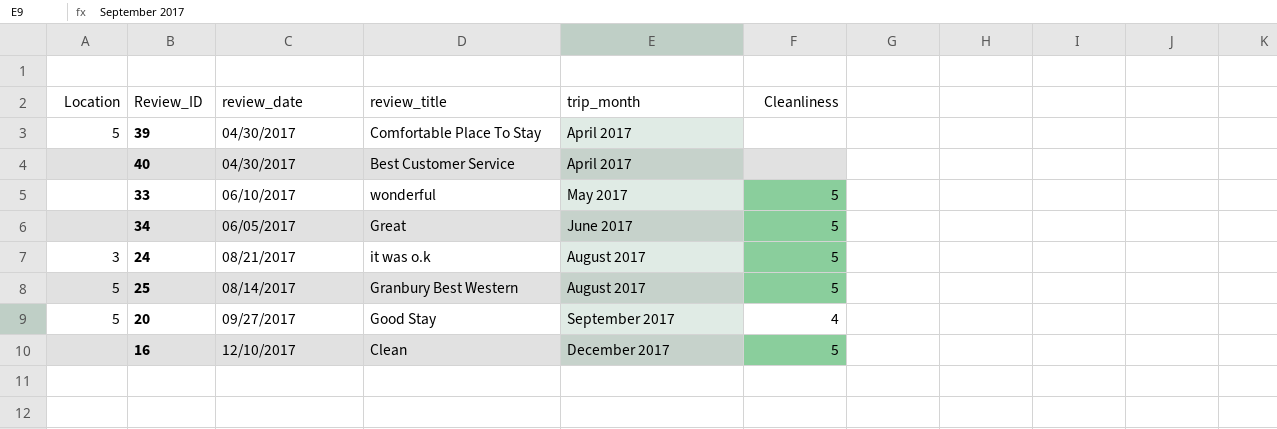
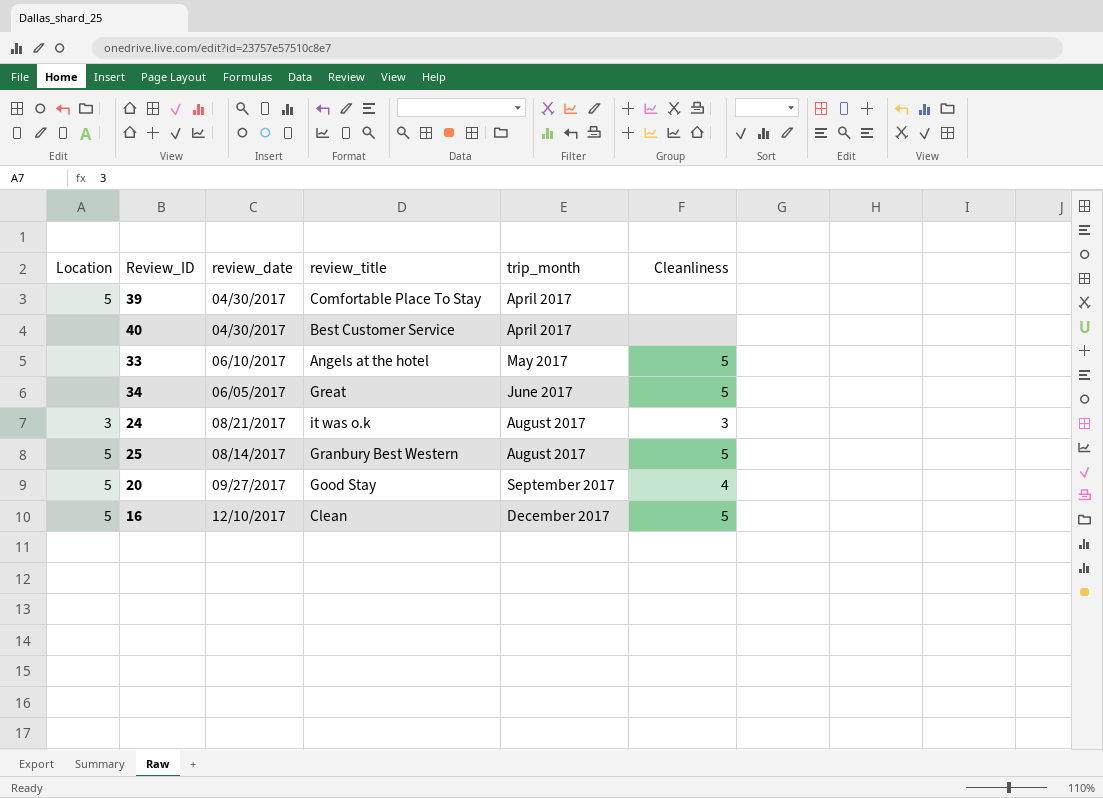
33 | review_title: wonderful -> Angels at the hotel
24 | Cleanliness: 5 -> 3
16 | Location: none -> 5

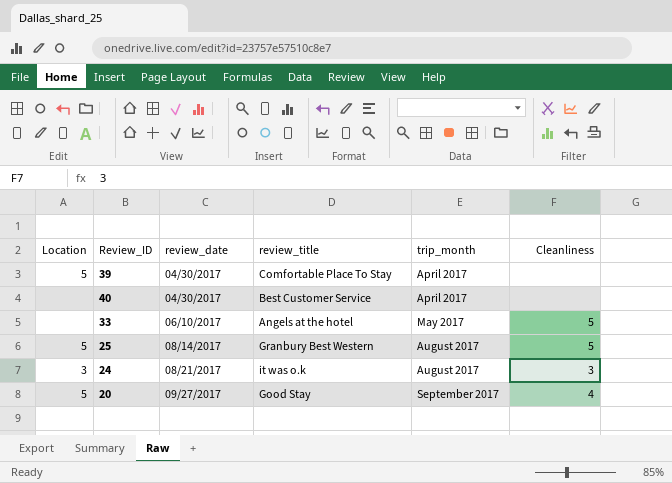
row order: trip_month ascending -> review_date ascending
row 34: none | 06/05/2017 | Great | June 2017 | 5 -> none
row 16: 5 | 12/10/2017 | Clean | December 2017 | 5 -> none

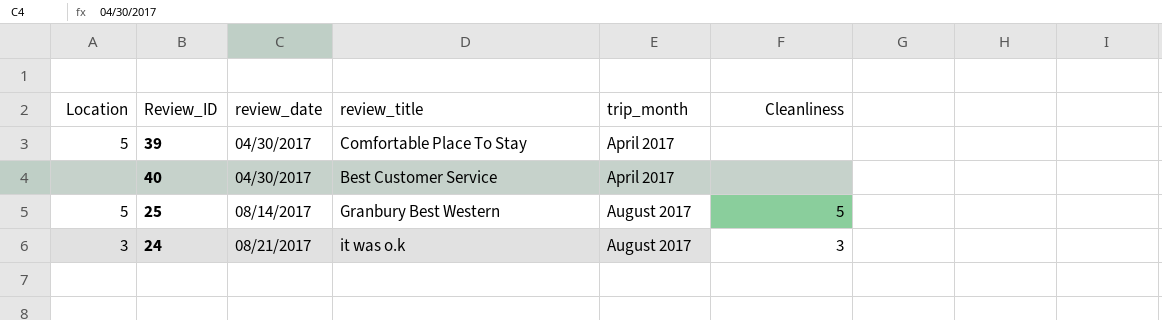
row 33: none | 06/10/2017 | Angels at the hotel | May 2017 | 5 -> none
row 20: 5 | 09/27/2017 | Good Stay | September 2017 | 4 -> none

